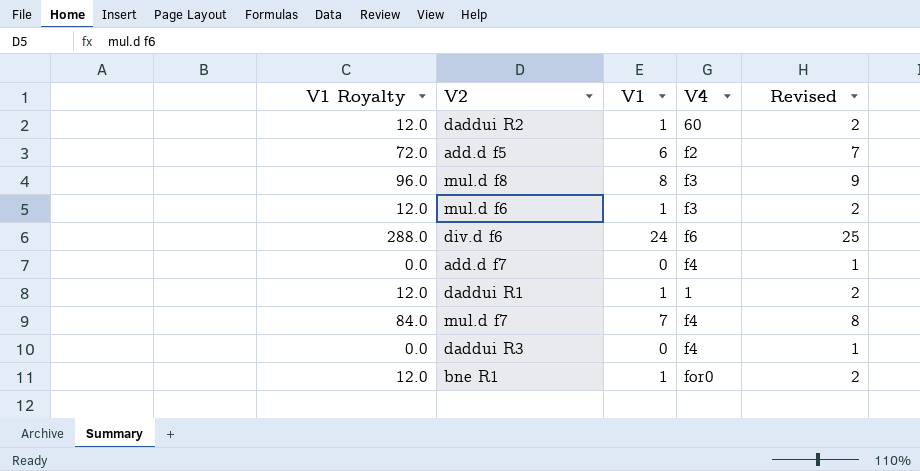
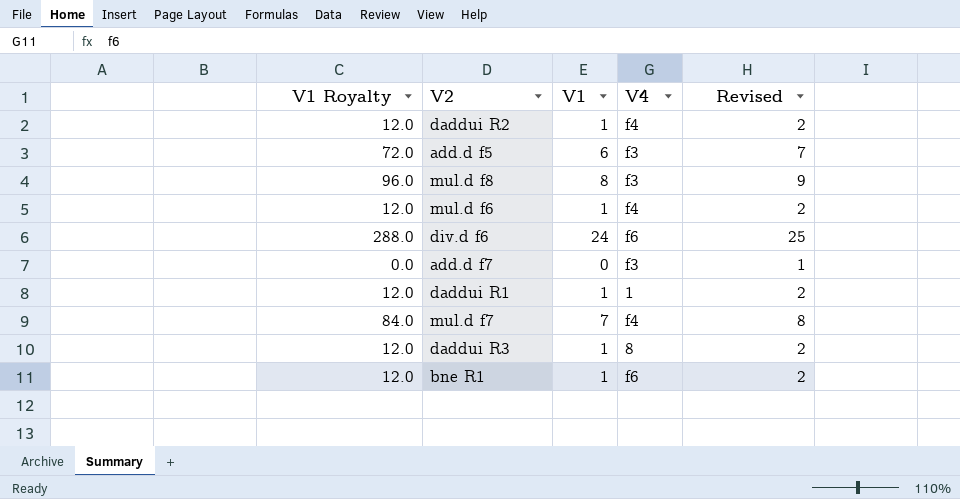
daddui R2 | V4: 60 -> f4
add.d f5 | V4: f2 -> f3
mul.d f6 | V4: f3 -> f4
add.d f7 | V4: f4 -> f3
daddui R3 | V1 Royalty: 0.0 -> 12.0
daddui R3 | V1: 0 -> 1
daddui R3 | V4: f4 -> 8
daddui R3 | Revised: 1 -> 2
bne R1 | V4: for0 -> f6

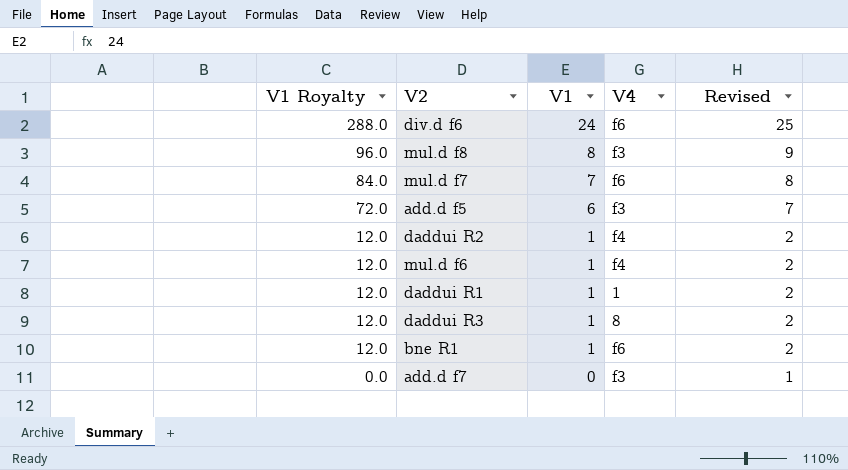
row order: none -> V1 Royalty descending
mul.d f7 | V4: f4 -> f6

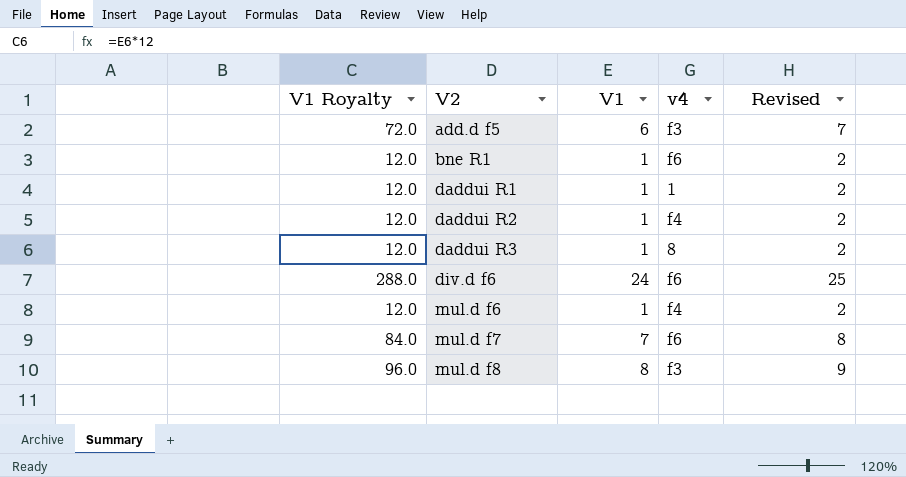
row order: V1 Royalty descending -> V2 ascending
column name: V4 -> v4
row add.d f7: 0.0 | 0 | f3 | 1 -> none

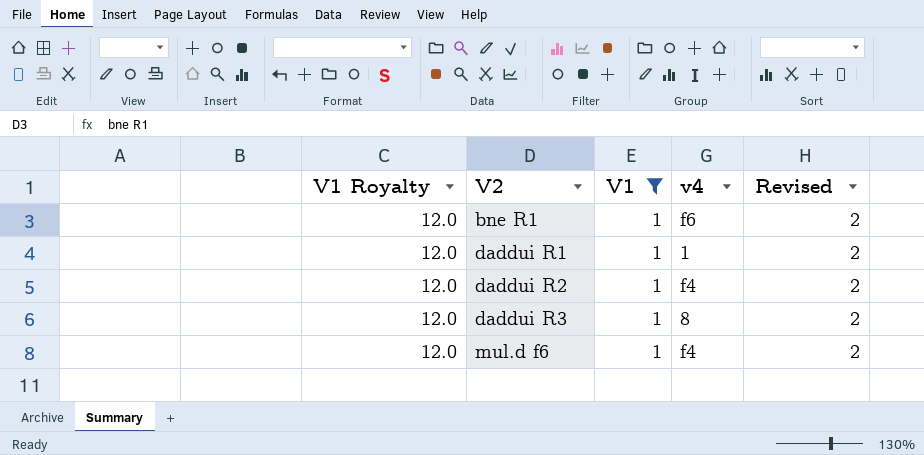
filter: none -> V1 = 1

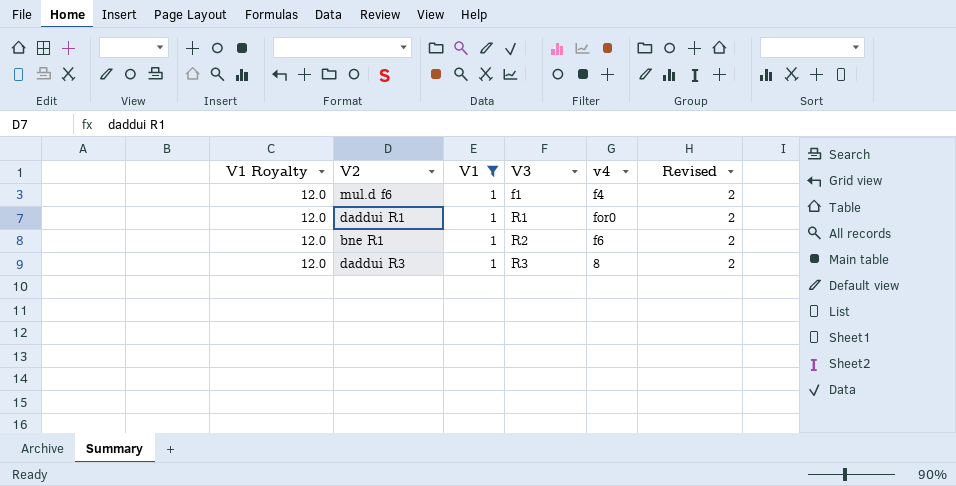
row order: V2 ascending -> V3 ascending
column V3 | position: none -> 4
row daddui R2: 12.0 | 1 | f4 | 2 -> none
daddui R1 | v4: 1 -> for0

